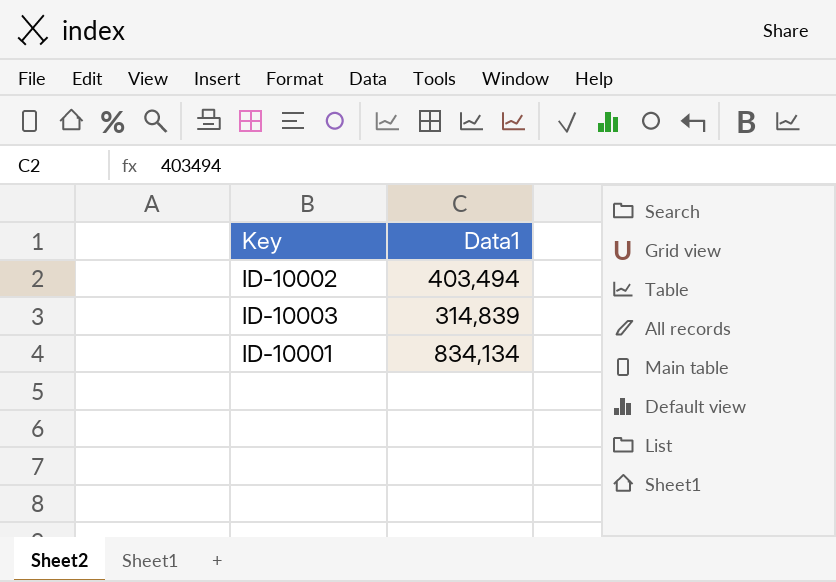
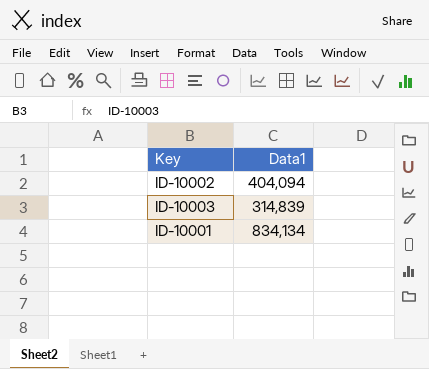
ID-10002 | Data1: 403,494 -> 404,094

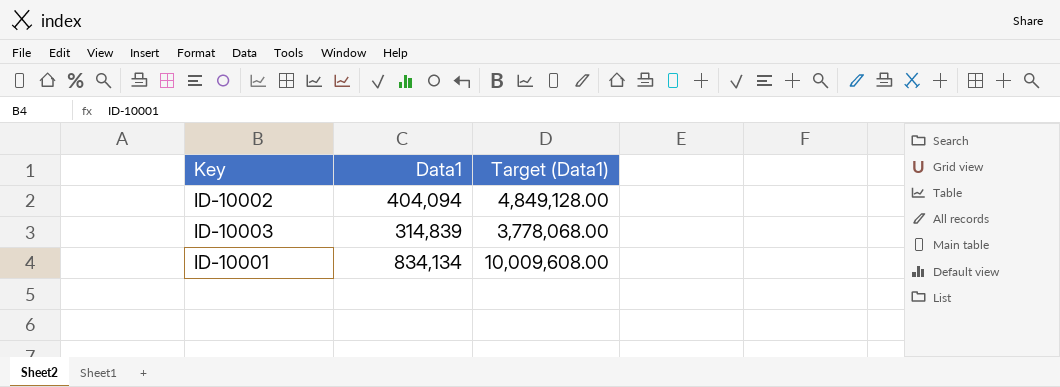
column Target (Data1) | formula: none -> [Data1] * 12

